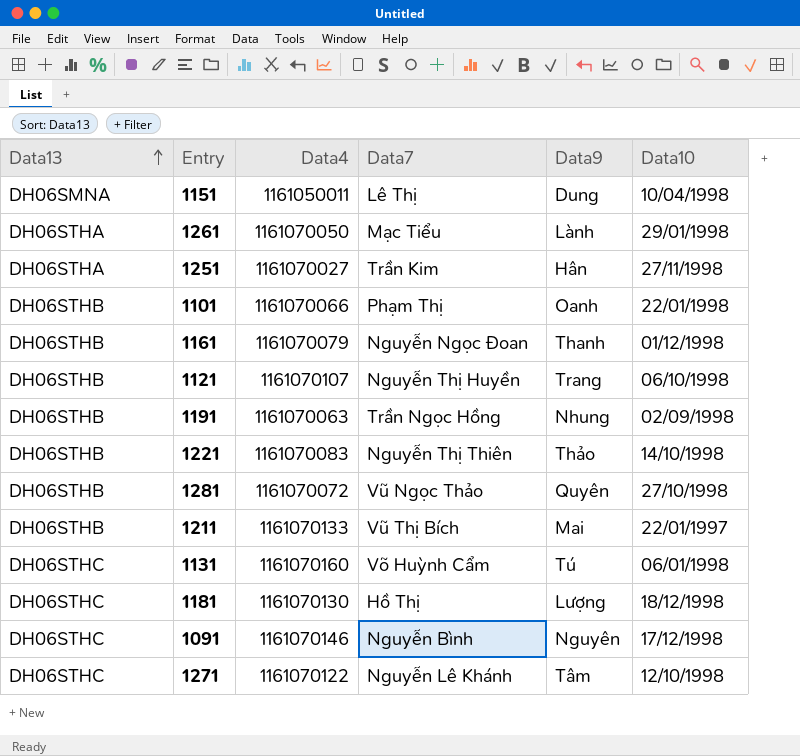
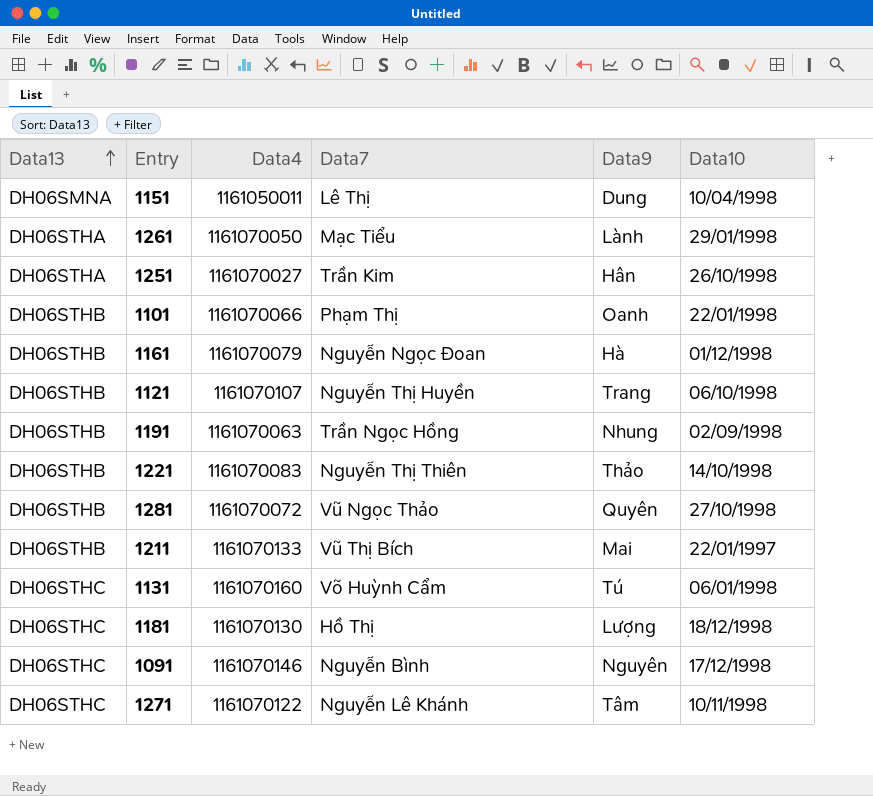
1251 | Data10: 27/11/1998 -> 26/10/1998
1161 | Data9: Thanh -> Hà
1271 | Data10: 12/10/1998 -> 10/11/1998

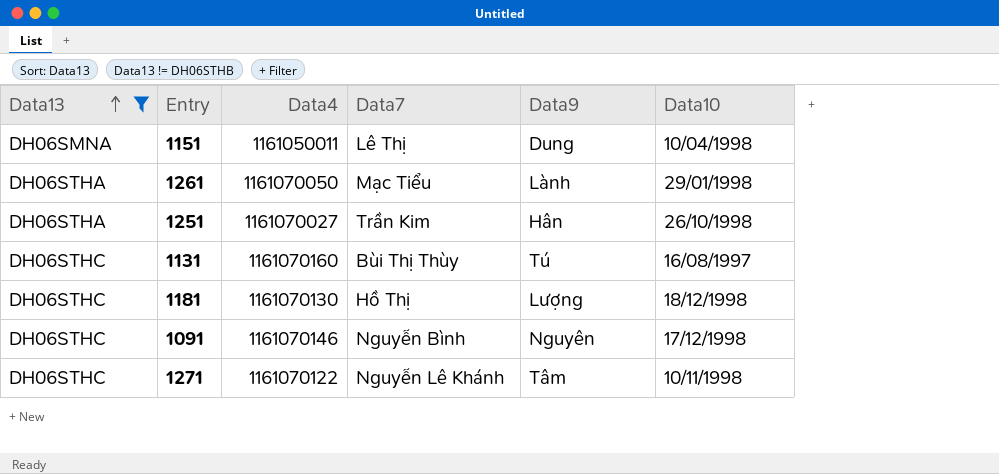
filter: none -> Data13 != DH06STHB
1131 | Data7: Võ Huỳnh Cẩm -> Bùi Thị Thùy
1131 | Data10: 06/01/1998 -> 16/08/1997

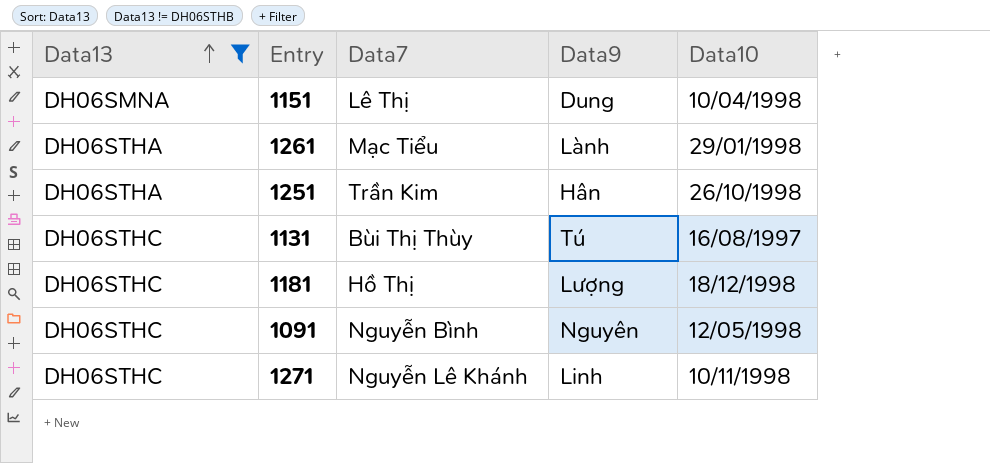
column Data4 | position: 3 -> none
1091 | Data10: 17/12/1998 -> 12/05/1998
1271 | Data9: Tâm -> Linh

